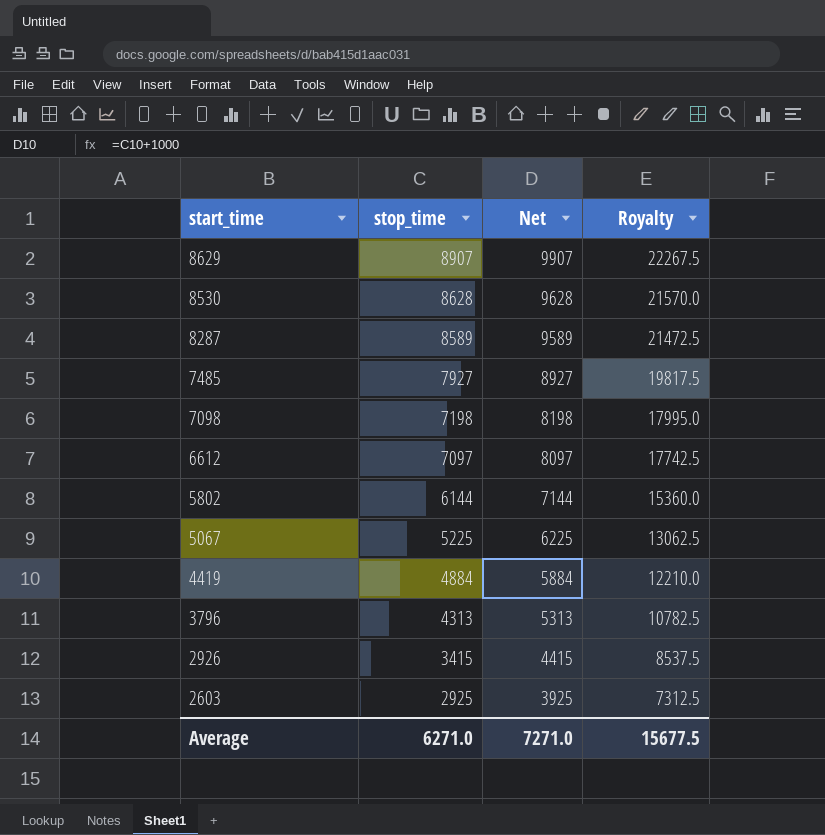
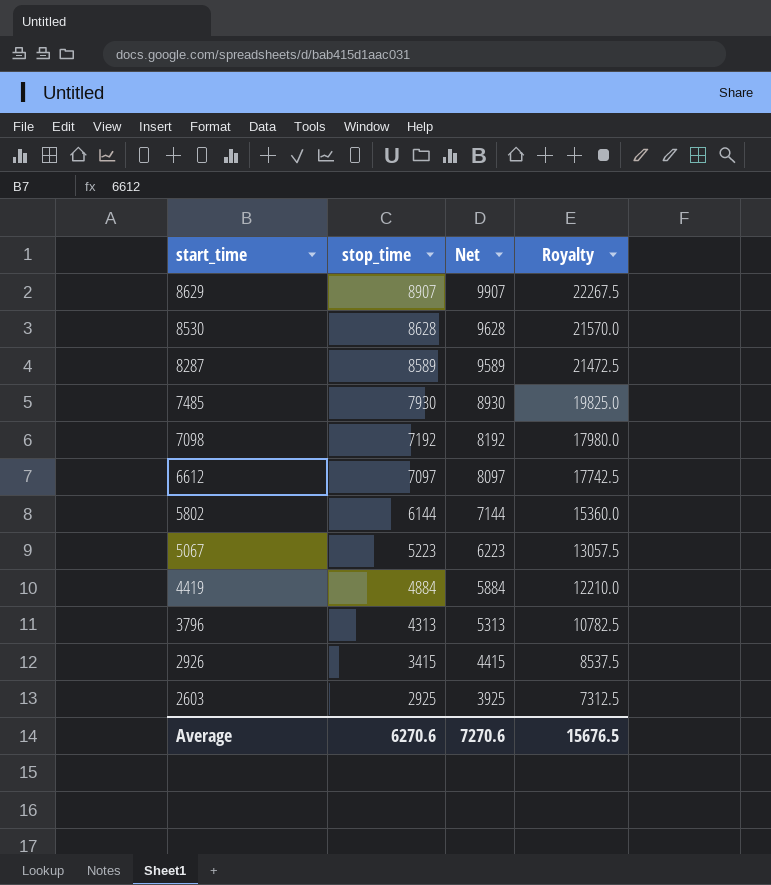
7485 | stop_time: 7927 -> 7930
7485 | Net: 8927 -> 8930
7485 | Royalty: 19817.5 -> 19825.0
7098 | stop_time: 7198 -> 7192
7098 | Net: 8198 -> 8192
7098 | Royalty: 17995.0 -> 17980.0
5067 | stop_time: 5225 -> 5223
5067 | Net: 6225 -> 6223
5067 | Royalty: 13062.5 -> 13057.5
Average | stop_time: 6271.0 -> 6270.6
Average | Net: 7271.0 -> 7270.6
Average | Royalty: 15677.5 -> 15676.5

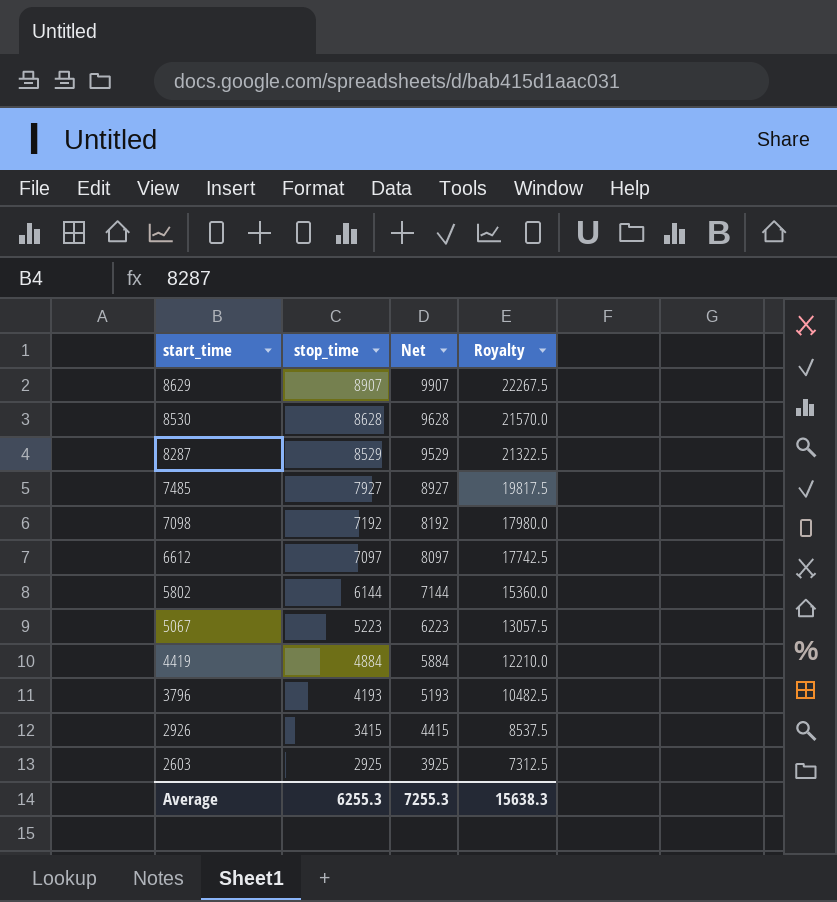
8287 | stop_time: 8589 -> 8529
8287 | Net: 9589 -> 9529
8287 | Royalty: 21472.5 -> 21322.5
7485 | stop_time: 7930 -> 7927
7485 | Net: 8930 -> 8927
7485 | Royalty: 19825.0 -> 19817.5
3796 | stop_time: 4313 -> 4193
3796 | Net: 5313 -> 5193
3796 | Royalty: 10782.5 -> 10482.5
Average | stop_time: 6270.6 -> 6255.3
Average | Net: 7270.6 -> 7255.3
Average | Royalty: 15676.5 -> 15638.3

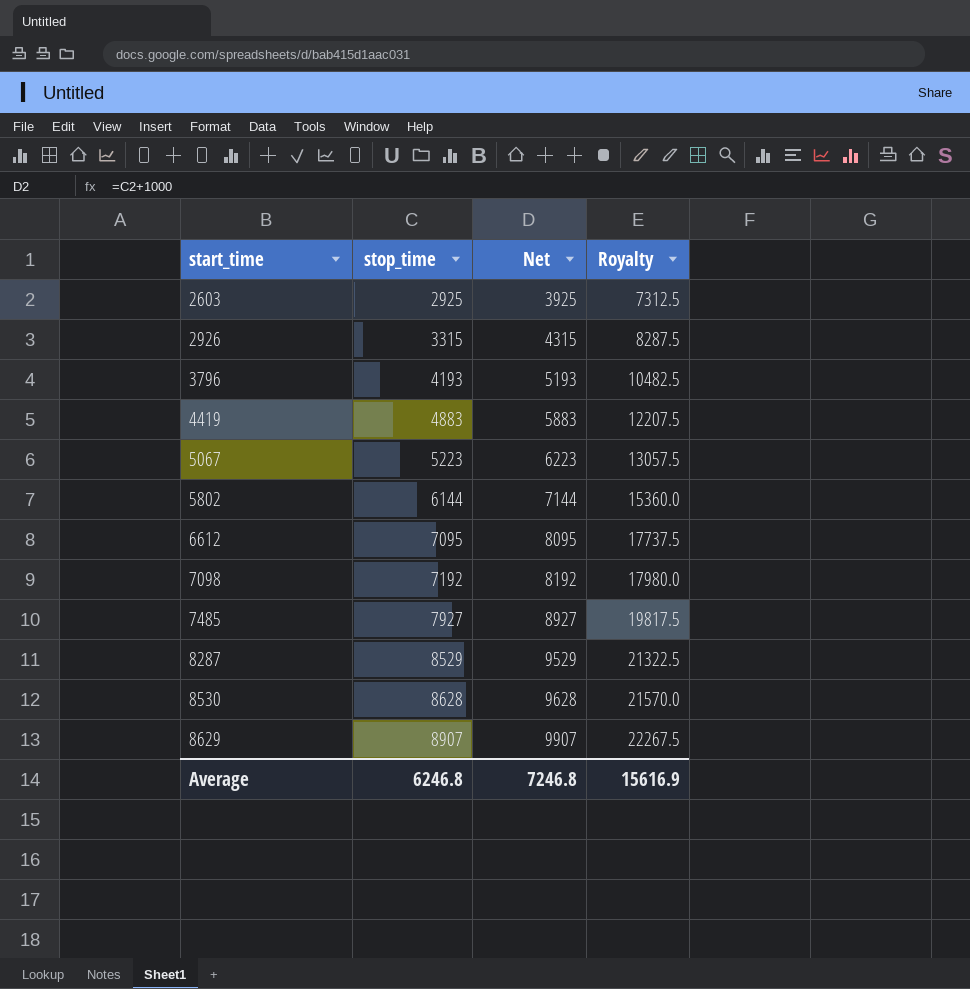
row order: start_time descending -> start_time ascending
2926 | stop_time: 3415 -> 3315
2926 | Net: 4415 -> 4315
2926 | Royalty: 8537.5 -> 8287.5
4419 | stop_time: 4884 -> 4883
4419 | Net: 5884 -> 5883
4419 | Royalty: 12210.0 -> 12207.5
6612 | stop_time: 7097 -> 7095
6612 | Net: 8097 -> 8095
6612 | Royalty: 17742.5 -> 17737.5
Average | stop_time: 6255.3 -> 6246.8
Average | Net: 7255.3 -> 7246.8
Average | Royalty: 15638.3 -> 15616.9

